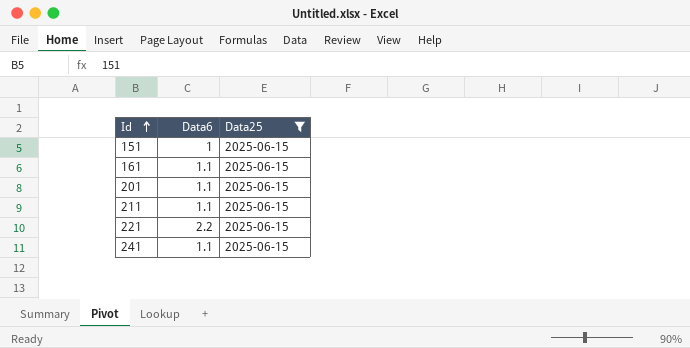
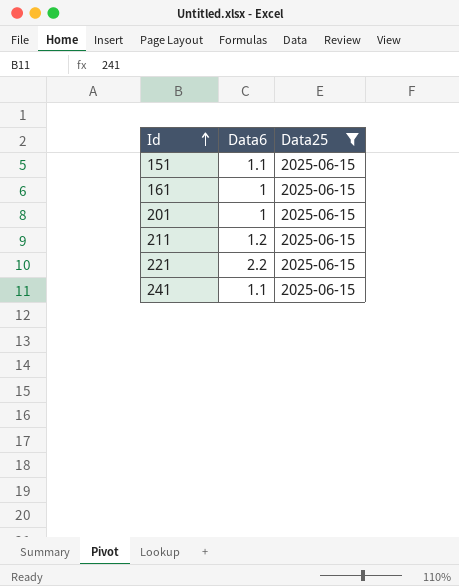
151 | Data6: 1 -> 1.1
161 | Data6: 1.1 -> 1
201 | Data6: 1.1 -> 1
211 | Data6: 1.1 -> 1.2

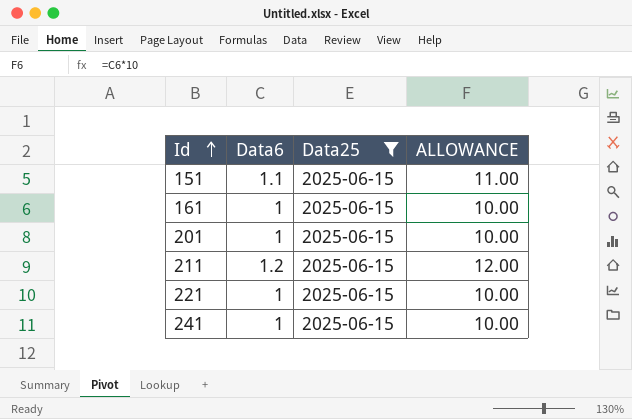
column ALLOWANCE | formula: none -> [Data6] * 10
221 | Data6: 2.2 -> 1
241 | Data6: 1.1 -> 1

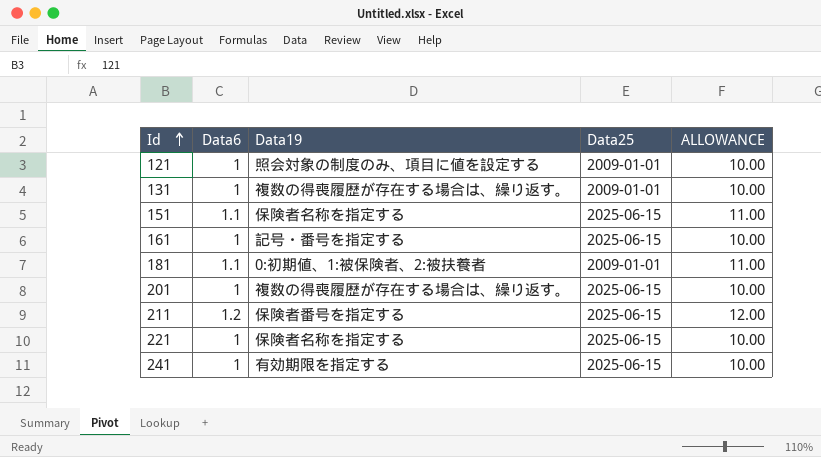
filter: Data25 = 2025-06-15 -> none
column Data19 | position: none -> 3

